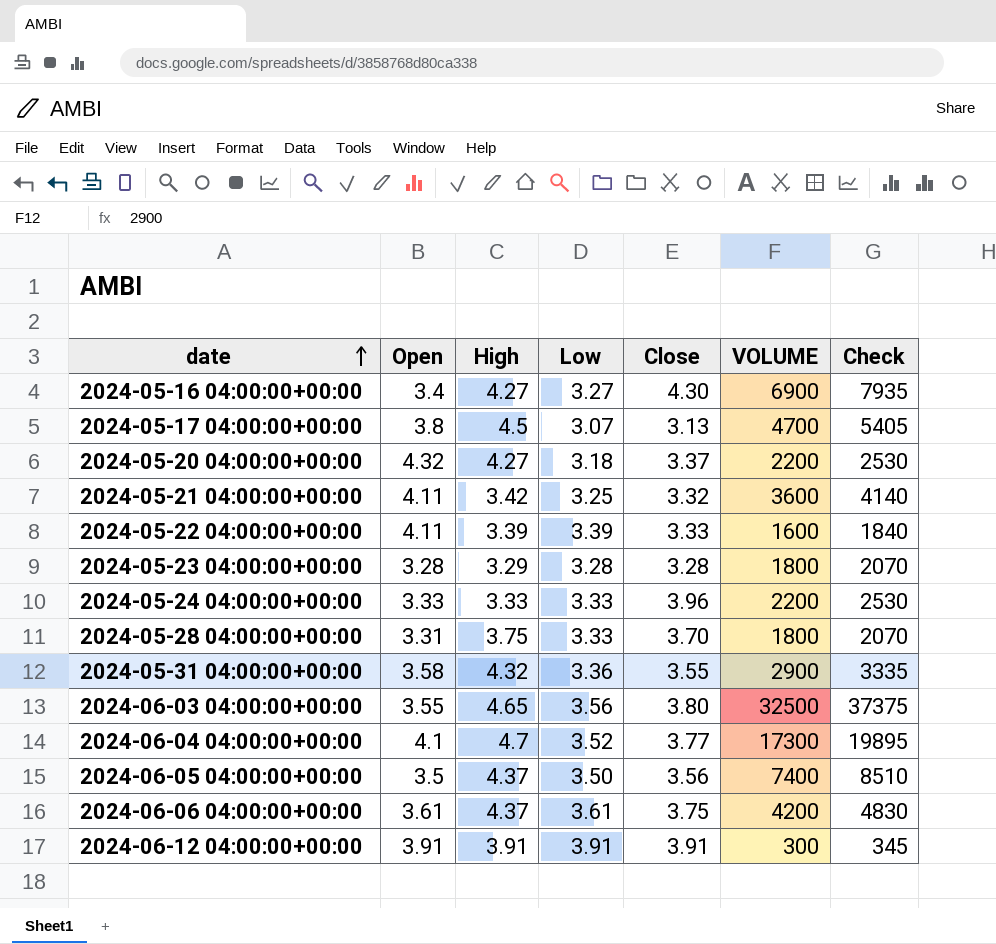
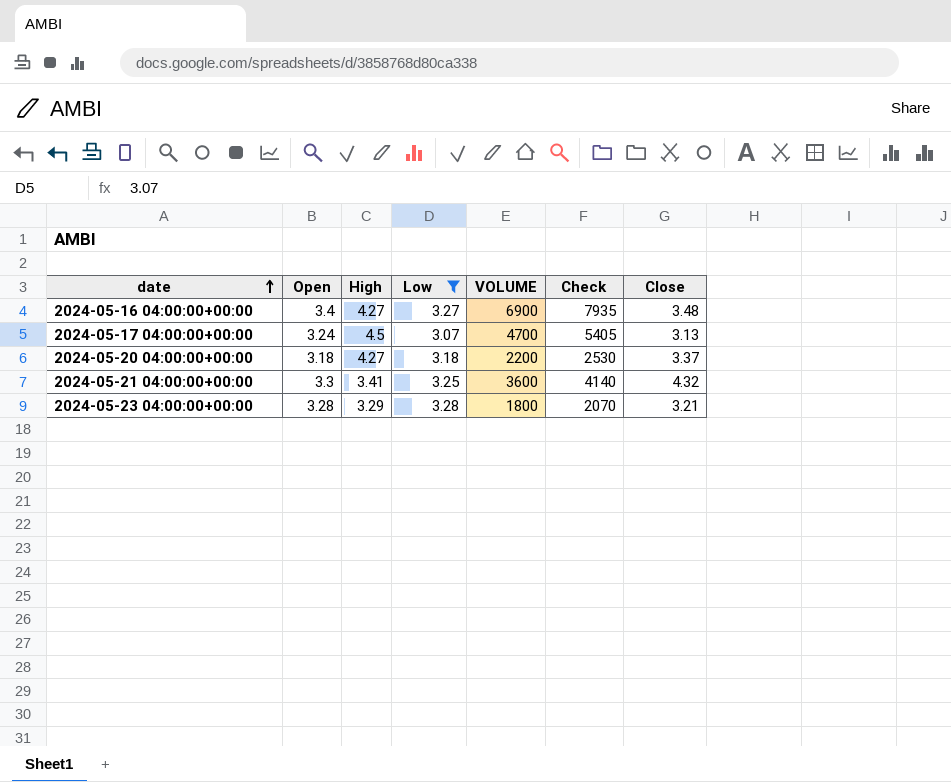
filter: none -> Low <= 3.28
column Close | position: 5 -> 7
2024-05-16 04:00:00+00:00 | Close: 4.30 -> 3.48
2024-05-17 04:00:00+00:00 | Open: 3.8 -> 3.24
2024-05-20 04:00:00+00:00 | Open: 4.32 -> 3.18
2024-05-21 04:00:00+00:00 | Open: 4.11 -> 3.3
2024-05-21 04:00:00+00:00 | High: 3.42 -> 3.41
2024-05-21 04:00:00+00:00 | Close: 3.32 -> 4.32
2024-05-23 04:00:00+00:00 | Close: 3.28 -> 3.21

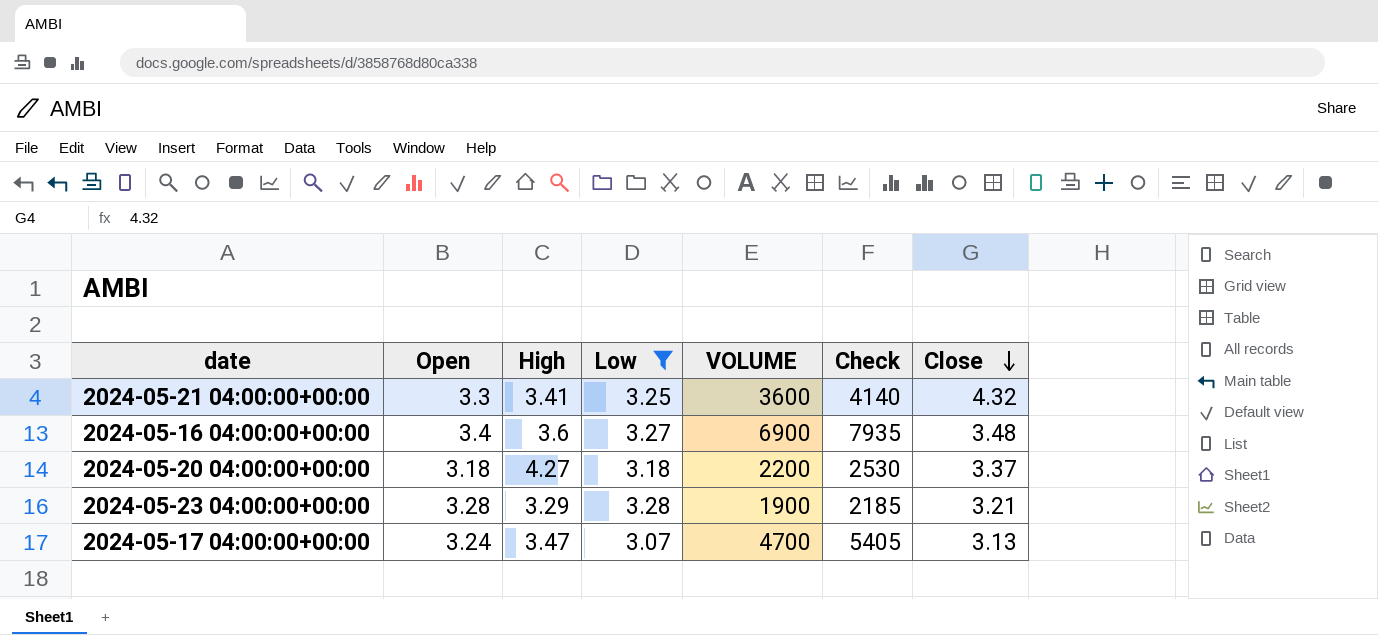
row order: date ascending -> Close descending
2024-05-16 04:00:00+00:00 | High: 4.27 -> 3.6
2024-05-23 04:00:00+00:00 | VOLUME: 1800 -> 1900
2024-05-23 04:00:00+00:00 | Check: 2070 -> 2185
2024-05-17 04:00:00+00:00 | High: 4.5 -> 3.47

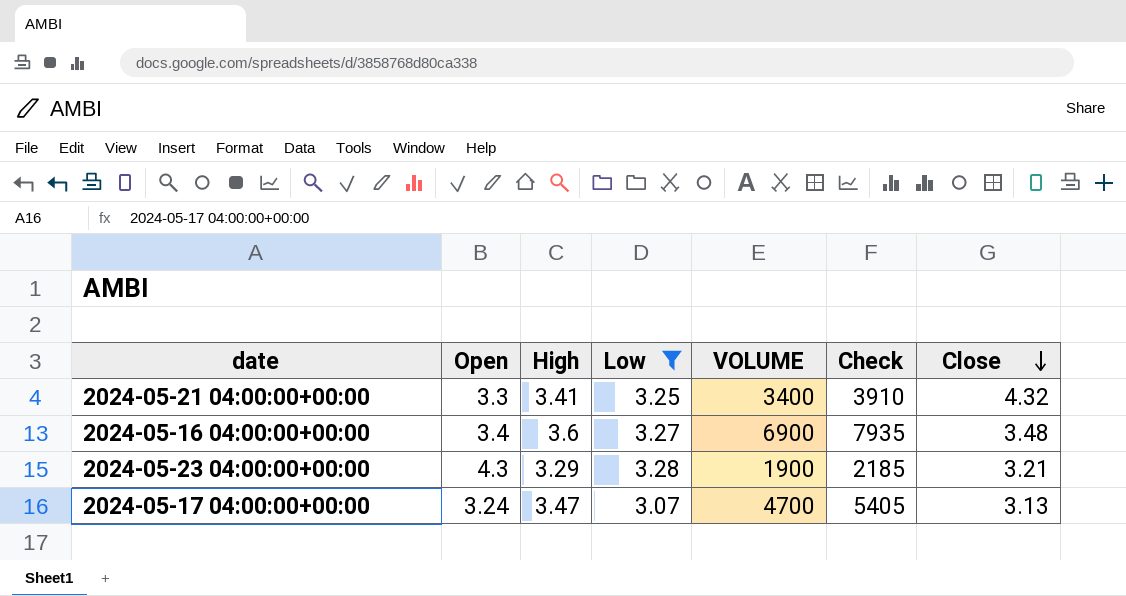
row 2024-05-20 04:00:00+00:00: 3.18 | 4.27 | 3.18 | 2200 | 2530 | 3.37 -> none
2024-05-21 04:00:00+00:00 | VOLUME: 3600 -> 3400
2024-05-21 04:00:00+00:00 | Check: 4140 -> 3910
2024-05-23 04:00:00+00:00 | Open: 3.28 -> 4.3

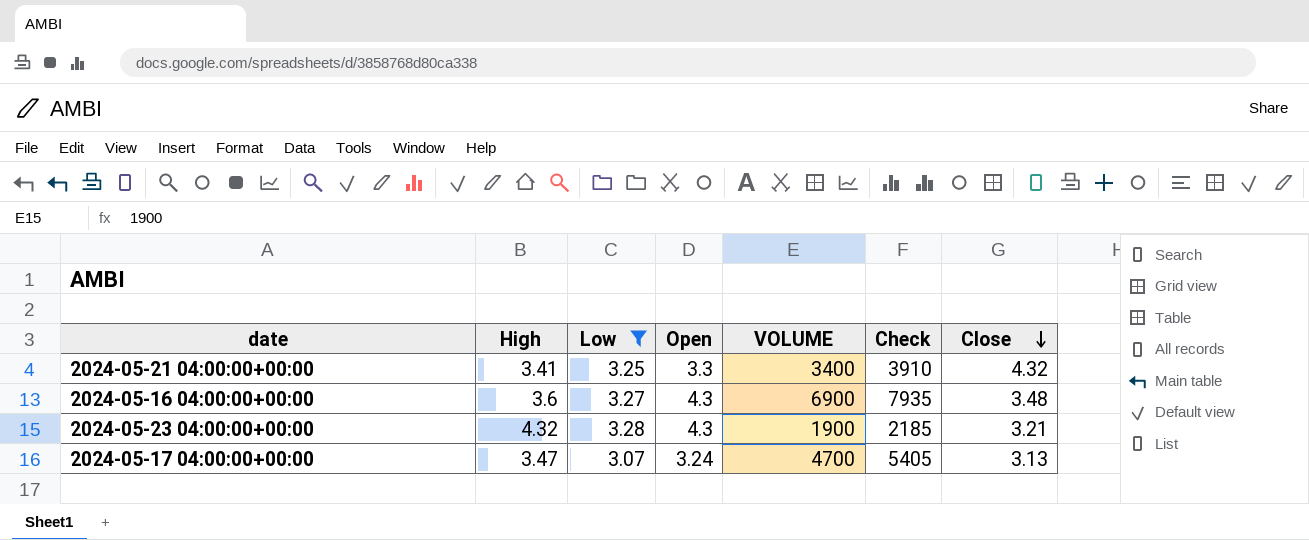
column Open | position: 2 -> 4
2024-05-16 04:00:00+00:00 | Open: 3.4 -> 4.3
2024-05-23 04:00:00+00:00 | High: 3.29 -> 4.32

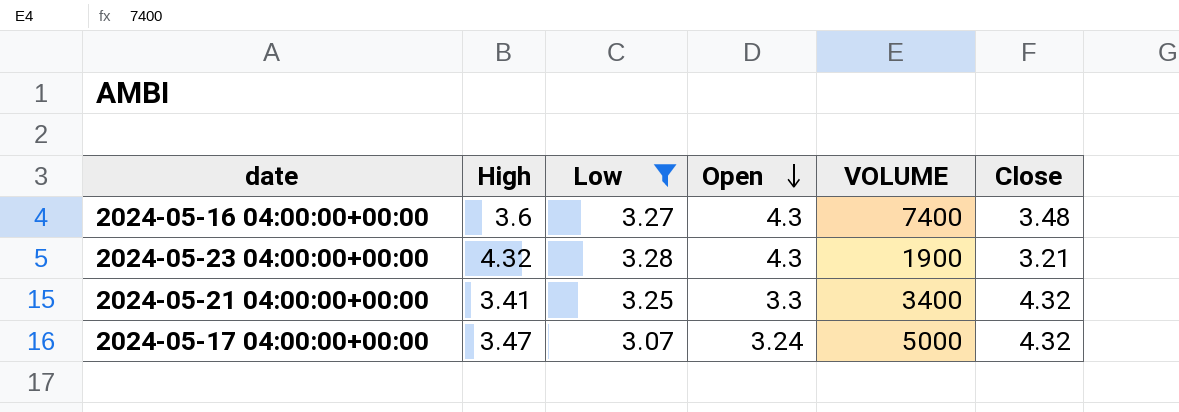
row order: Close descending -> Open descending
column Check | formula: [VOLUME] * 1.15 -> none
2024-05-16 04:00:00+00:00 | VOLUME: 6900 -> 7400
2024-05-17 04:00:00+00:00 | VOLUME: 4700 -> 5000
2024-05-17 04:00:00+00:00 | Close: 3.13 -> 4.32

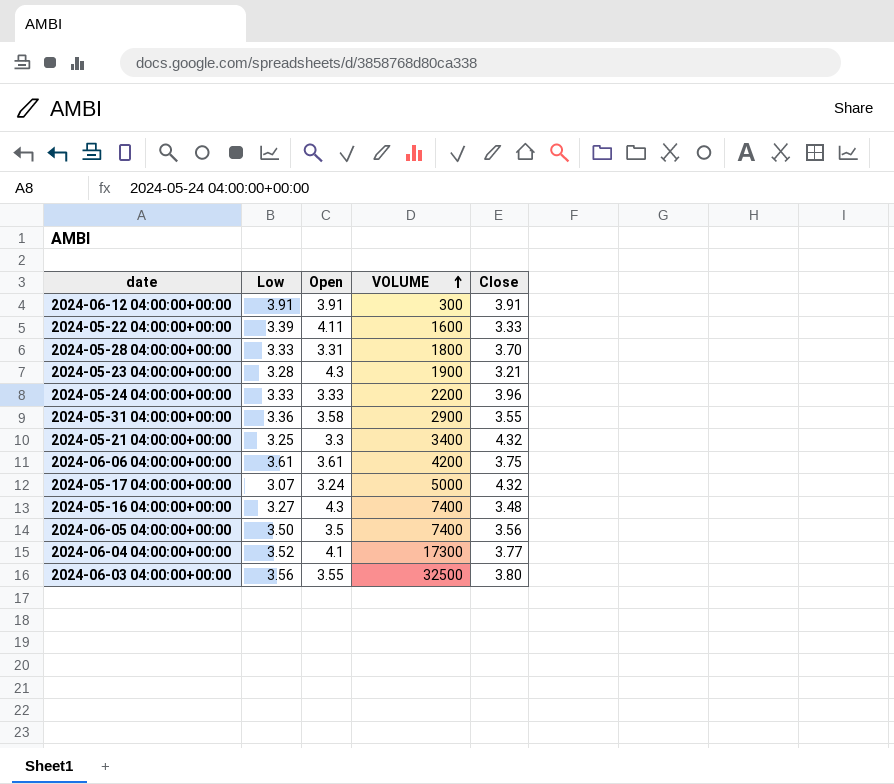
filter: Low <= 3.28 -> none
row order: Open descending -> VOLUME ascending
column High | position: 2 -> none

